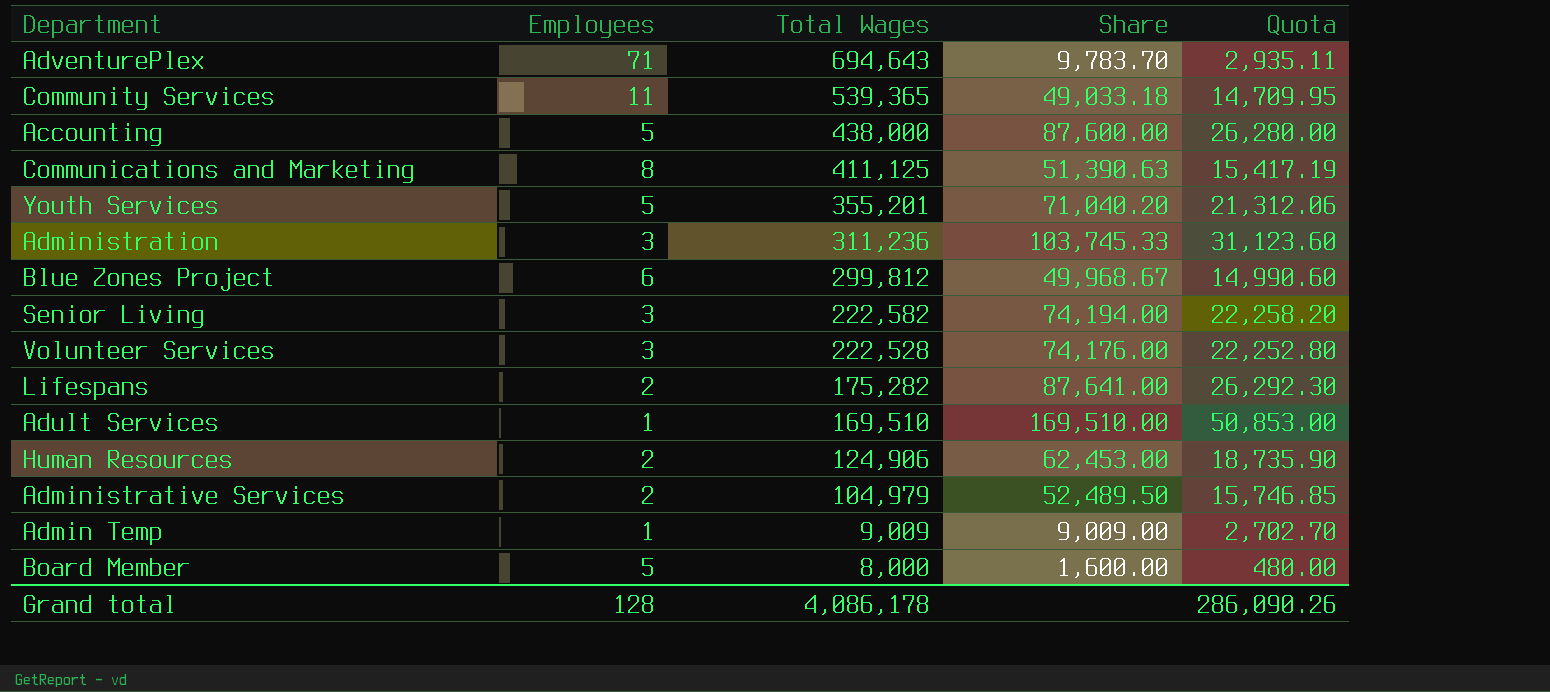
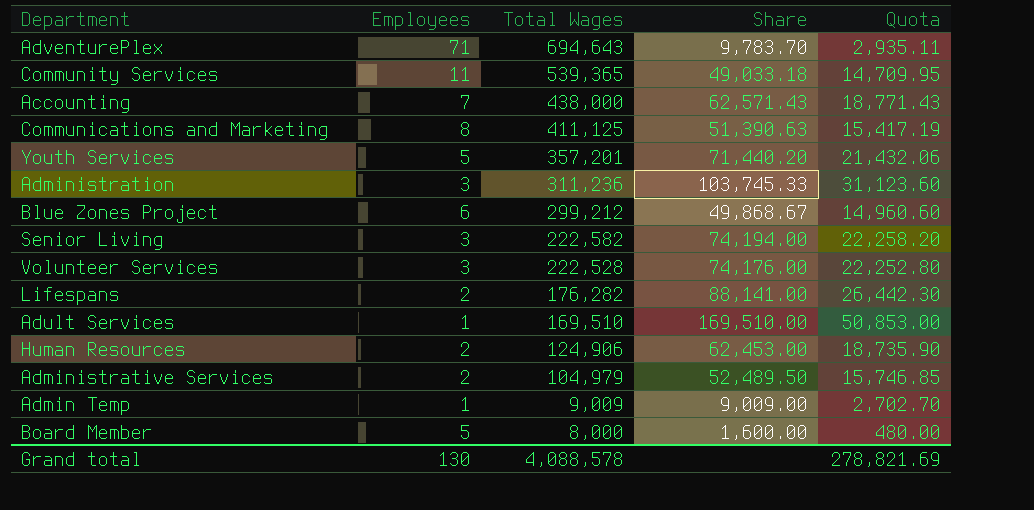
Accounting | Employees: 5 -> 7
Accounting | Share: 87,600.00 -> 62,571.43
Accounting | Quota: 26,280.00 -> 18,771.43
Youth Services | Total Wages: 355,201 -> 357,201
Youth Services | Share: 71,040.20 -> 71,440.20
Youth Services | Quota: 21,312.06 -> 21,432.06
Blue Zones Project | Total Wages: 299,812 -> 299,212
Blue Zones Project | Share: 49,968.67 -> 49,868.67
Blue Zones Project | Quota: 14,990.60 -> 14,960.60
Lifespans | Total Wages: 175,282 -> 176,282
Lifespans | Share: 87,641.00 -> 88,141.00
Lifespans | Quota: 26,292.30 -> 26,442.30
Grand total | Employees: 128 -> 130
Grand total | Total Wages: 4,086,178 -> 4,088,578
Grand total | Quota: 286,090.26 -> 278,821.69

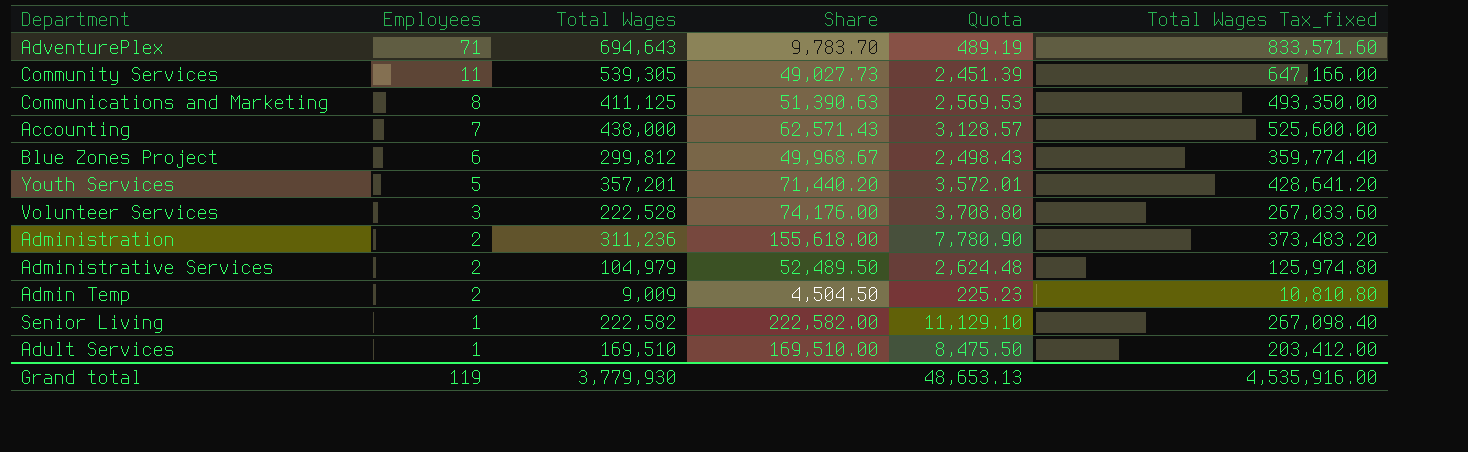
row order: Total Wages descending -> Employees descending
column Quota | formula: [Share] * 0.3 -> [Share] * 0.05
column Total Wages Tax_fixed | formula: none -> [Total Wages] * 1.2
row Lifespans: 2 | 176,282 | 88,141.00 | 26,442.30 -> none
row Human Resources: 2 | 124,906 | 62,453.00 | 18,735.90 -> none
row Board Member: 5 | 8,000 | 1,600.00 | 480.00 -> none
Community Services | Total Wages: 539,365 -> 539,305
Community Services | Share: 49,033.18 -> 49,027.73
Blue Zones Project | Total Wages: 299,212 -> 299,812
Blue Zones Project | Share: 49,868.67 -> 49,968.67
Administration | Employees: 3 -> 2
Administration | Share: 103,745.33 -> 155,618.00
Admin Temp | Employees: 1 -> 2
Admin Temp | Share: 9,009.00 -> 4,504.50
Senior Living | Employees: 3 -> 1
Senior Living | Share: 74,194.00 -> 222,582.00
Grand total | Employees: 130 -> 119
Grand total | Total Wages: 4,088,578 -> 3,779,930
Grand total | Quota: 278,821.69 -> 48,653.13

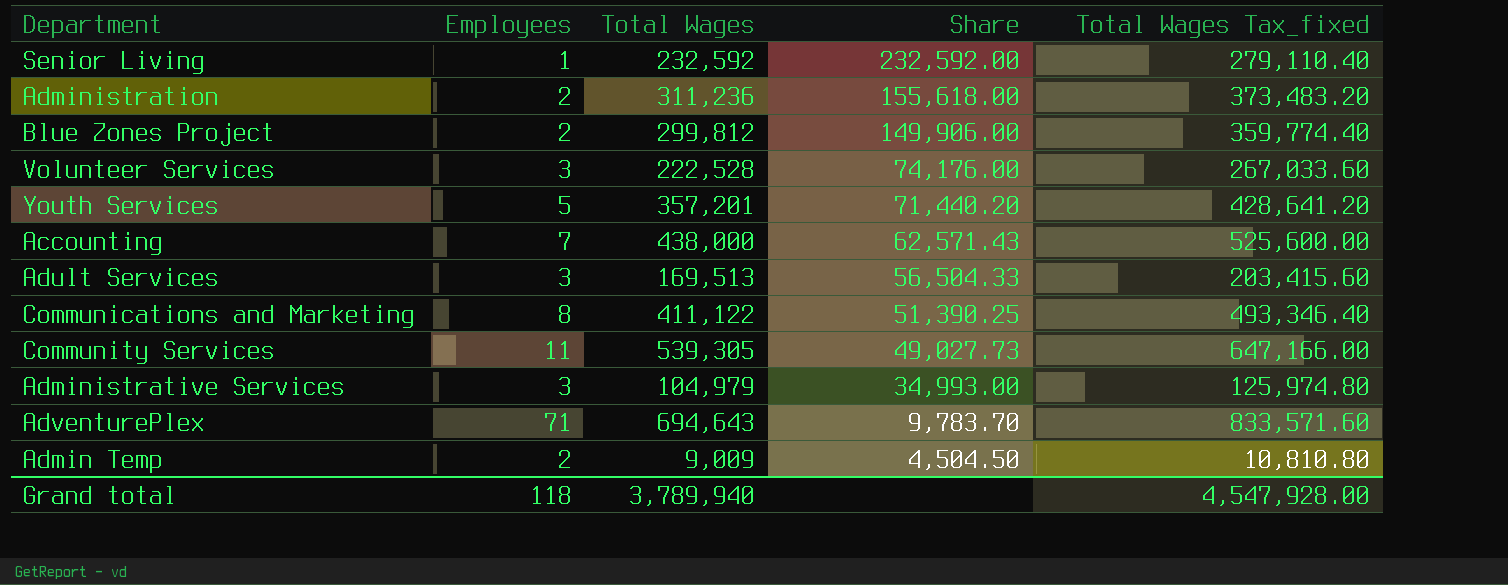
row order: Employees descending -> Share descending
column Quota | formula: [Share] * 0.05 -> none
Senior Living | Total Wages: 222,582 -> 232,592
Senior Living | Share: 222,582.00 -> 232,592.00
Senior Living | Total Wages Tax_fixed: 267,098.40 -> 279,110.40
Blue Zones Project | Employees: 6 -> 2
Blue Zones Project | Share: 49,968.67 -> 149,906.00
Adult Services | Employees: 1 -> 3
Adult Services | Total Wages: 169,510 -> 169,513
Adult Services | Share: 169,510.00 -> 56,504.33
Adult Services | Total Wages Tax_fixed: 203,412.00 -> 203,415.60
Communications and Marketing | Total Wages: 411,125 -> 411,122
Communications and Marketing | Share: 51,390.63 -> 51,390.25
Communications and Marketing | Total Wages Tax_fixed: 493,350.00 -> 493,346.40
Administrative Services | Employees: 2 -> 3
Administrative Services | Share: 52,489.50 -> 34,993.00
Grand total | Employees: 119 -> 118
Grand total | Total Wages: 3,779,930 -> 3,789,940
Grand total | Total Wages Tax_fixed: 4,535,916.00 -> 4,547,928.00

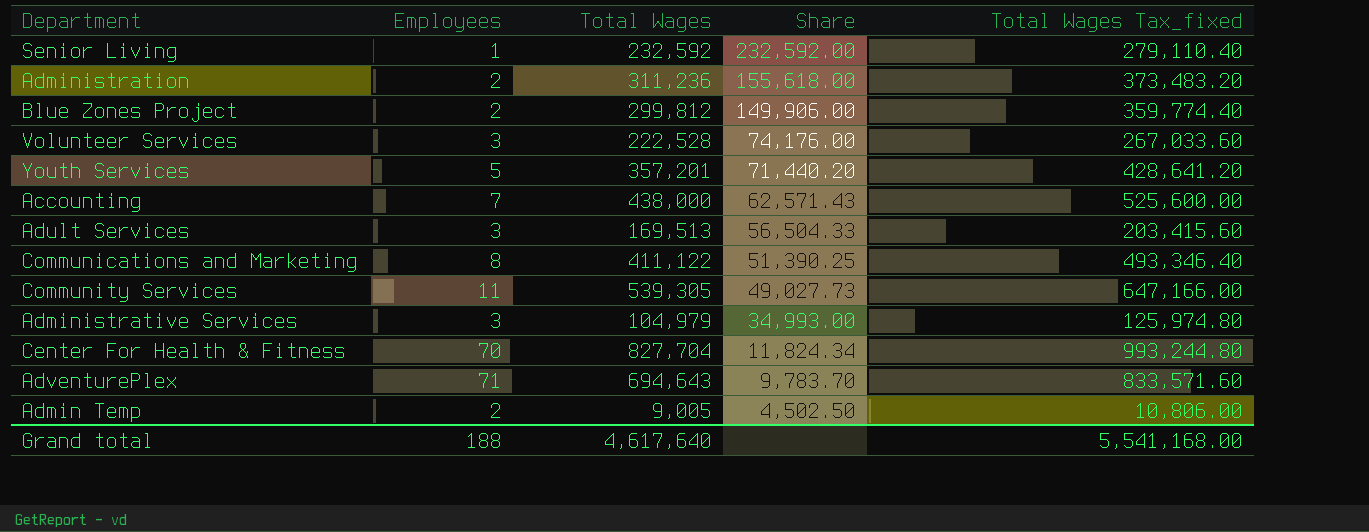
row Center For Health & Fitness: none -> 70 | 827,704 | 11,824.34 | 993,244.80
Admin Temp | Total Wages: 9,009 -> 9,005
Admin Temp | Share: 4,504.50 -> 4,502.50
Admin Temp | Total Wages Tax_fixed: 10,810.80 -> 10,806.00
Grand total | Employees: 118 -> 188
Grand total | Total Wages: 3,789,940 -> 4,617,640
Grand total | Total Wages Tax_fixed: 4,547,928.00 -> 5,541,168.00

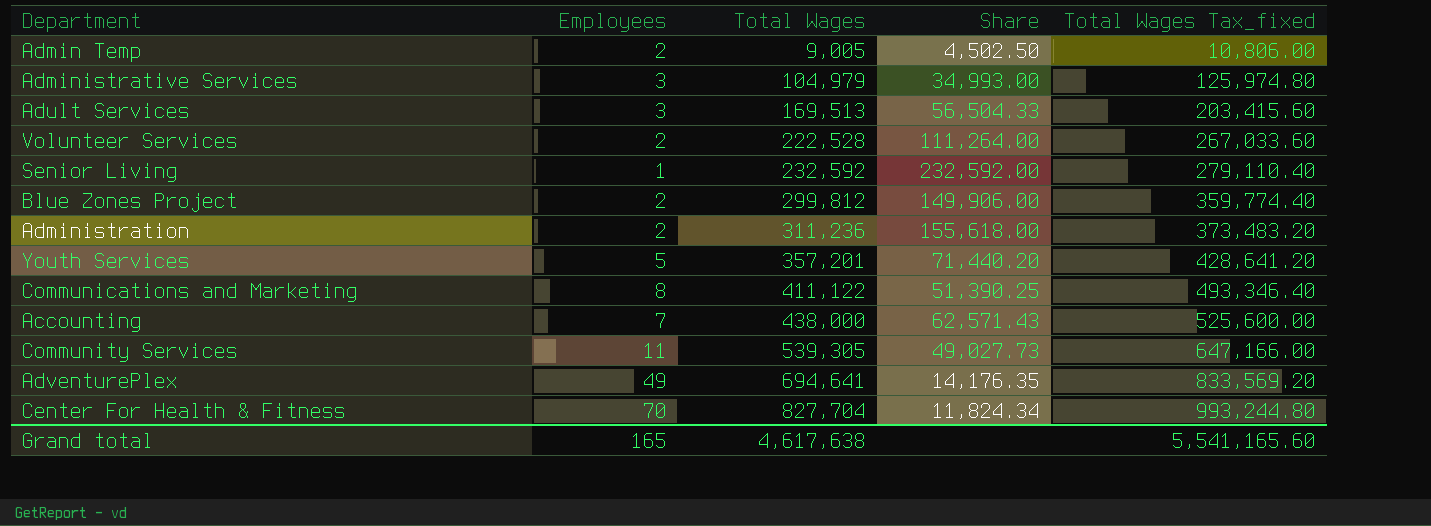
row order: Share descending -> Total Wages ascending
Volunteer Services | Employees: 3 -> 2
Volunteer Services | Share: 74,176.00 -> 111,264.00
AdventurePlex | Employees: 71 -> 49
AdventurePlex | Total Wages: 694,643 -> 694,641
AdventurePlex | Share: 9,783.70 -> 14,176.35
AdventurePlex | Total Wages Tax_fixed: 833,571.60 -> 833,569.20
Grand total | Employees: 188 -> 165
Grand total | Total Wages: 4,617,640 -> 4,617,638
Grand total | Total Wages Tax_fixed: 5,541,168.00 -> 5,541,165.60

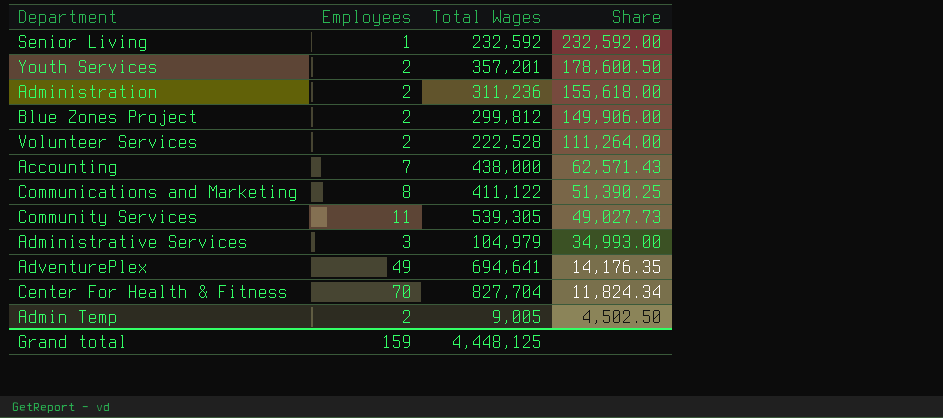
row order: Total Wages ascending -> Share descending
column Total Wages Tax_fixed | formula: [Total Wages] * 1.2 -> none
row Adult Services: 3 | 169,513 | 56,504.33 | 203,415.60 -> none
Youth Services | Employees: 5 -> 2
Youth Services | Share: 71,440.20 -> 178,600.50
Grand total | Employees: 165 -> 159
Grand total | Total Wages: 4,617,638 -> 4,448,125

